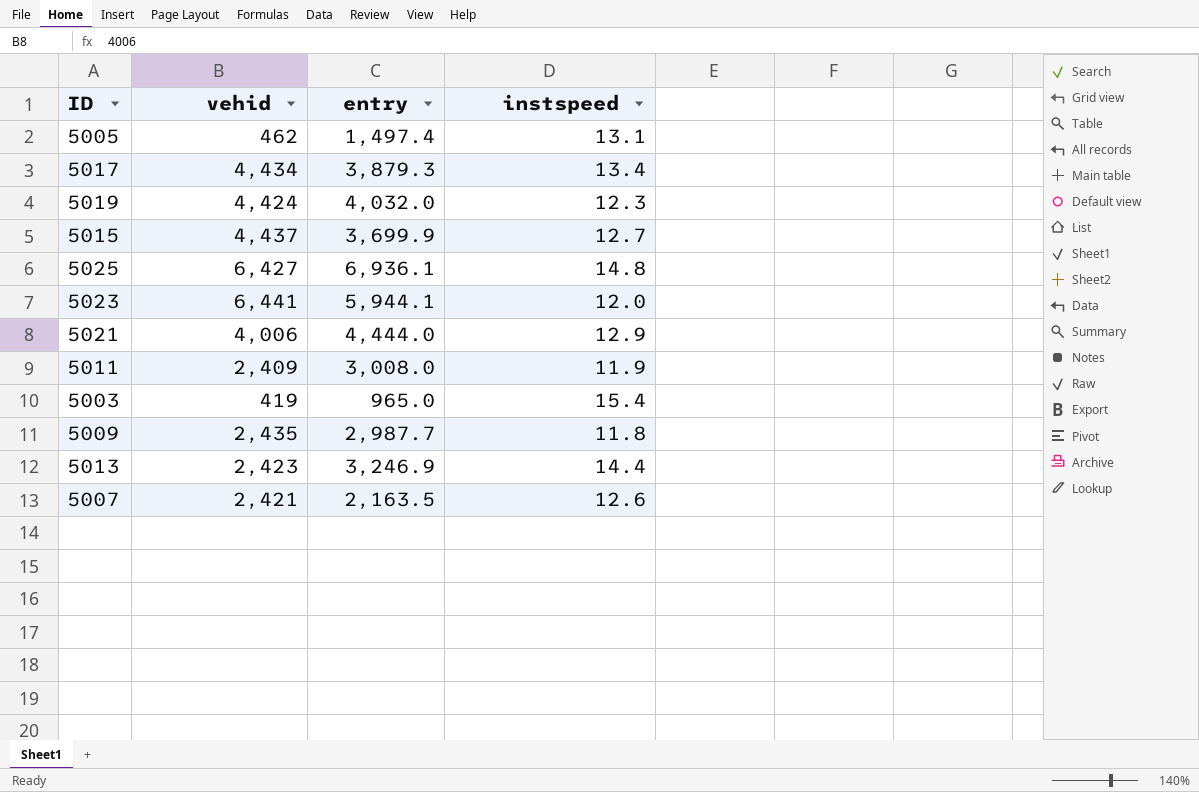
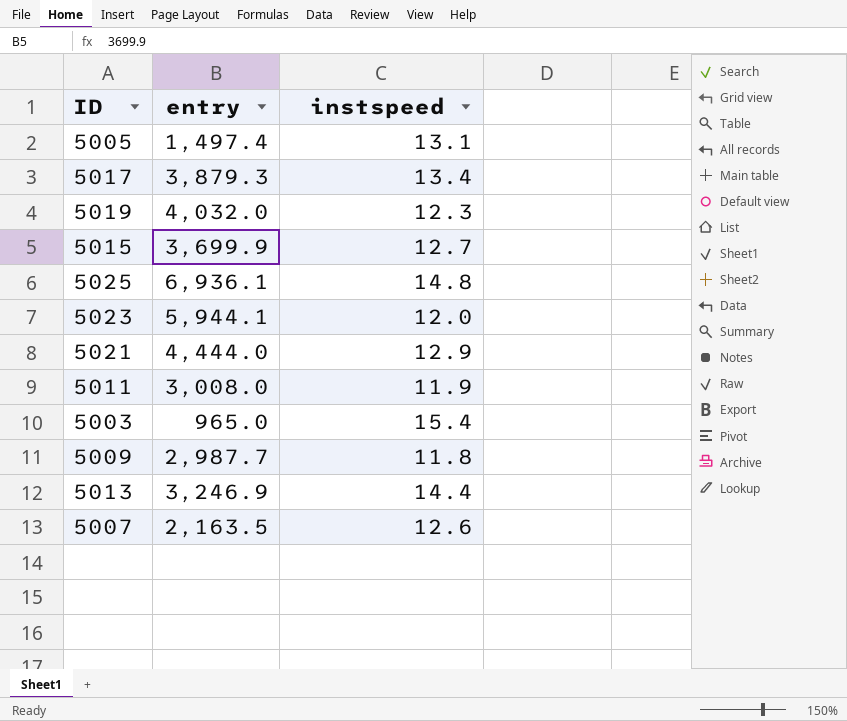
column vehid | position: 2 -> none

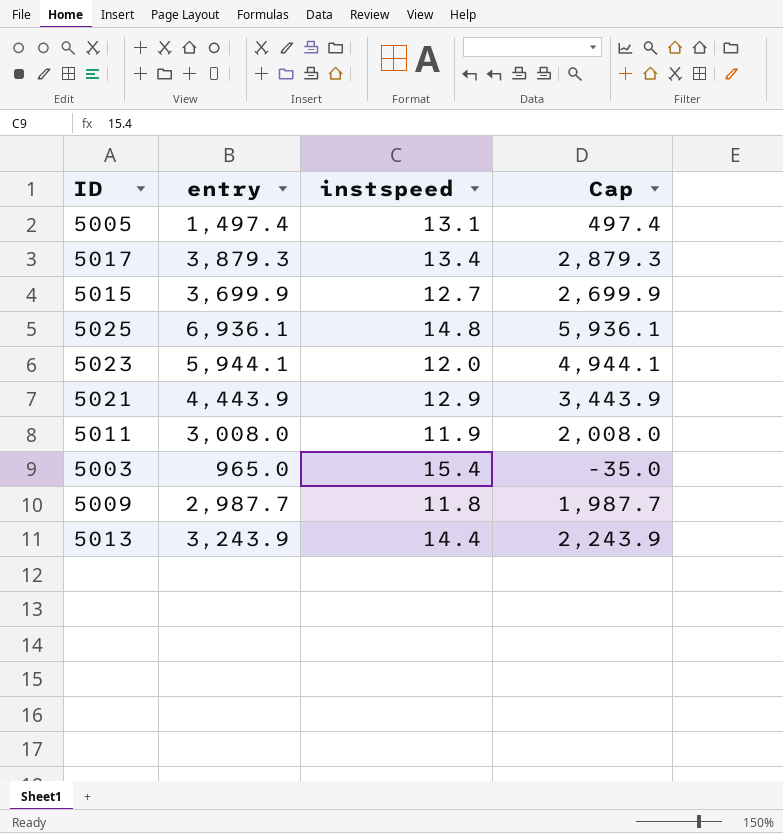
column Cap | formula: none -> [entry] - 1000
row 5019: 4,032.0 | 12.3 -> none
row 5007: 2,163.5 | 12.6 -> none
5021 | entry: 4,444.0 -> 4,443.9
5013 | entry: 3,246.9 -> 3,243.9

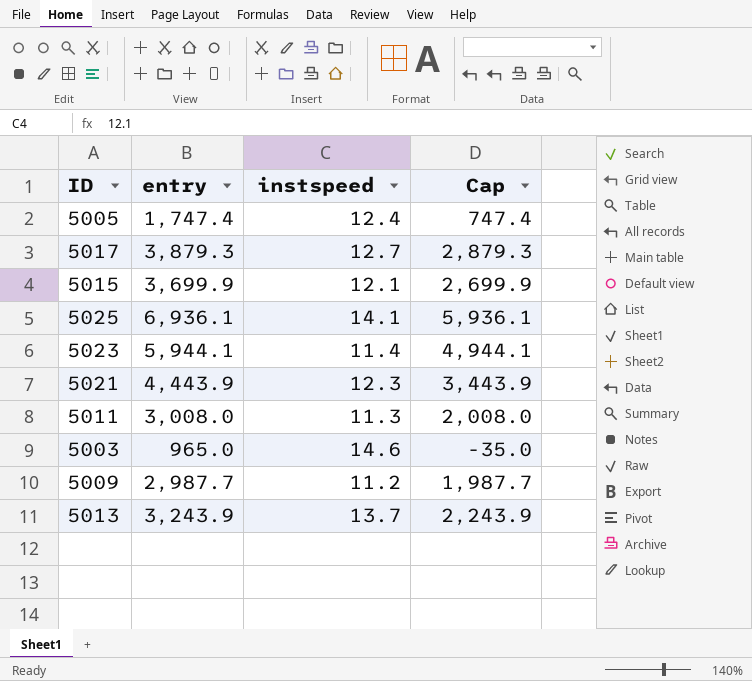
5005 | entry: 1,497.4 -> 1,747.4
5005 | instspeed: 13.1 -> 12.4
5005 | Cap: 497.4 -> 747.4
5017 | instspeed: 13.4 -> 12.7
5015 | instspeed: 12.7 -> 12.1
5025 | instspeed: 14.8 -> 14.1
5023 | instspeed: 12.0 -> 11.4
5021 | instspeed: 12.9 -> 12.3
5011 | instspeed: 11.9 -> 11.3
5003 | instspeed: 15.4 -> 14.6
5009 | instspeed: 11.8 -> 11.2
5013 | instspeed: 14.4 -> 13.7

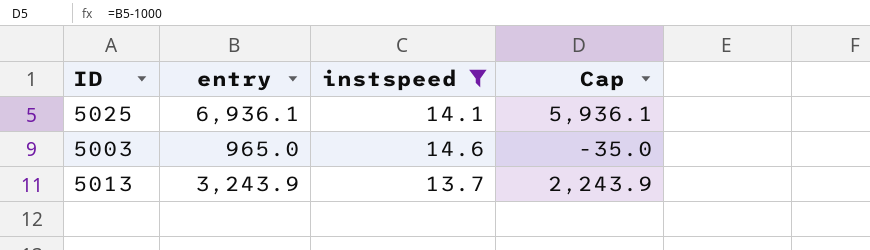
filter: none -> instspeed >= 13.7

